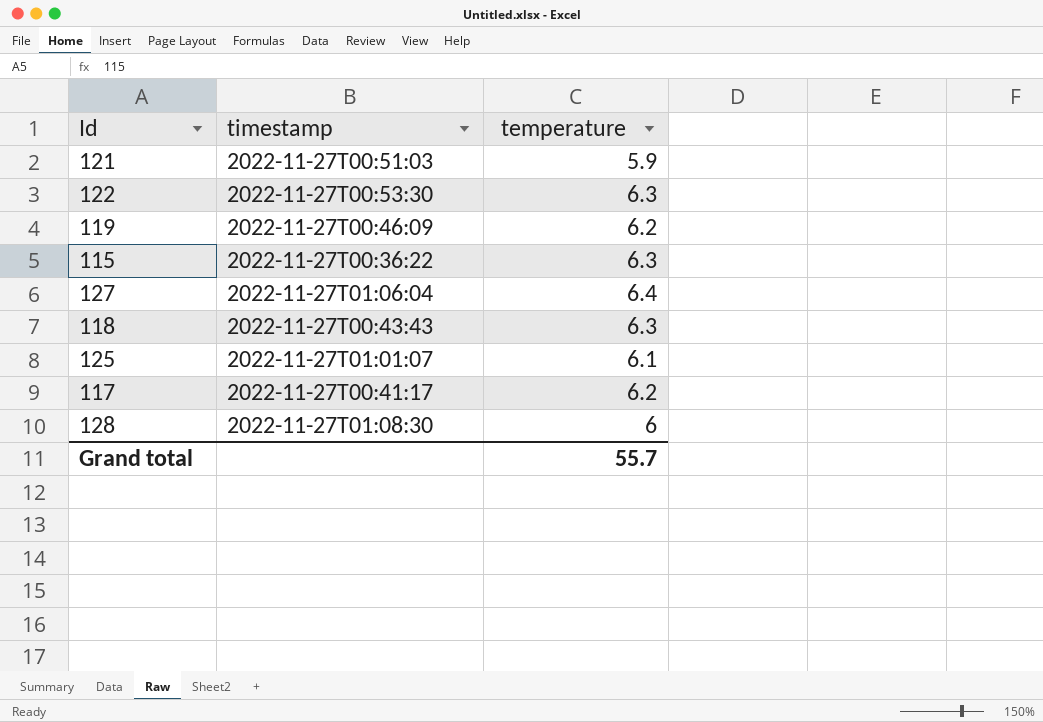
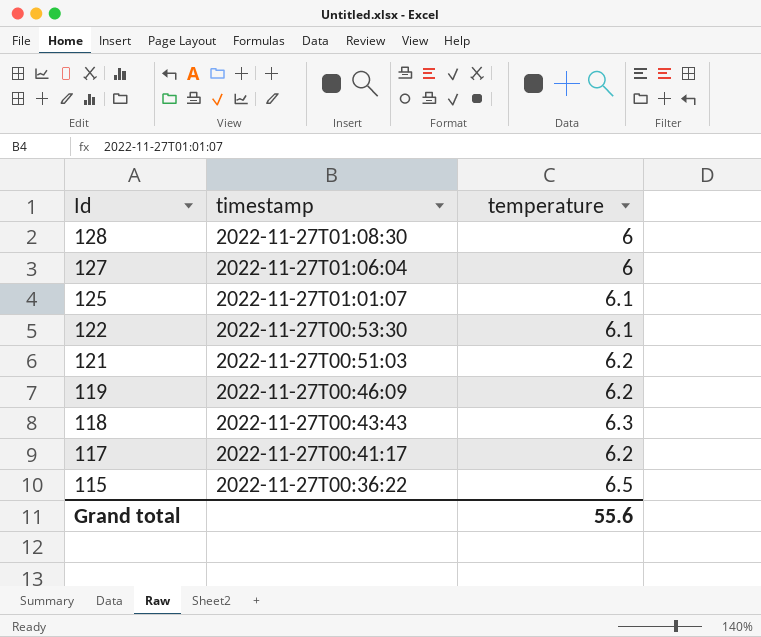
row order: none -> Id descending
127 | temperature: 6.4 -> 6
122 | temperature: 6.3 -> 6.1
121 | temperature: 5.9 -> 6.2
115 | temperature: 6.3 -> 6.5
Grand total | temperature: 55.7 -> 55.6

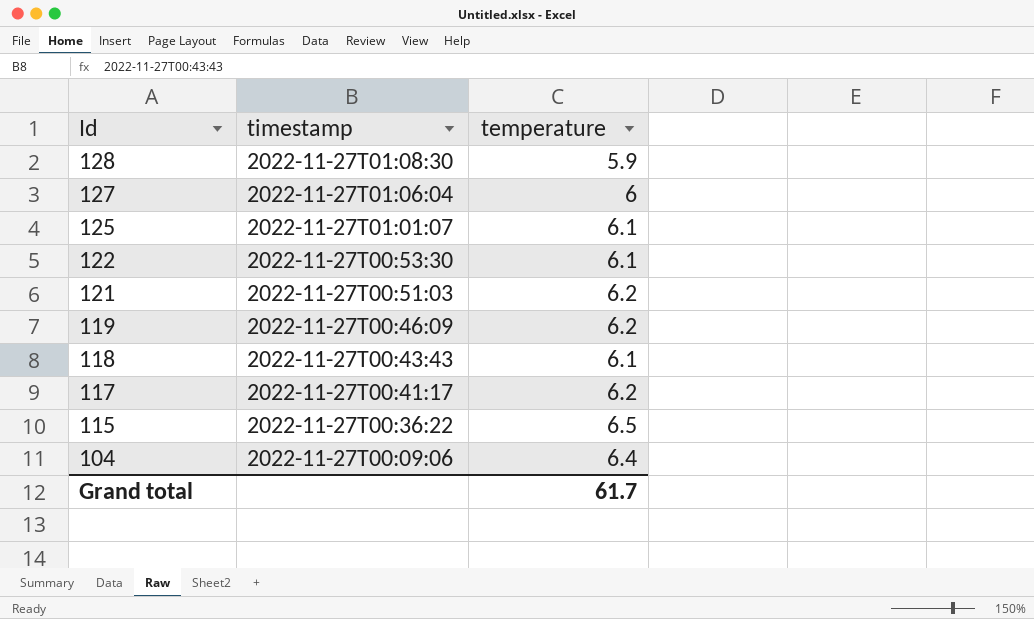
128 | temperature: 6 -> 5.9
118 | temperature: 6.3 -> 6.1
row 104: none -> 2022-11-27T00:09:06 | 6.4
Grand total | temperature: 55.6 -> 61.7

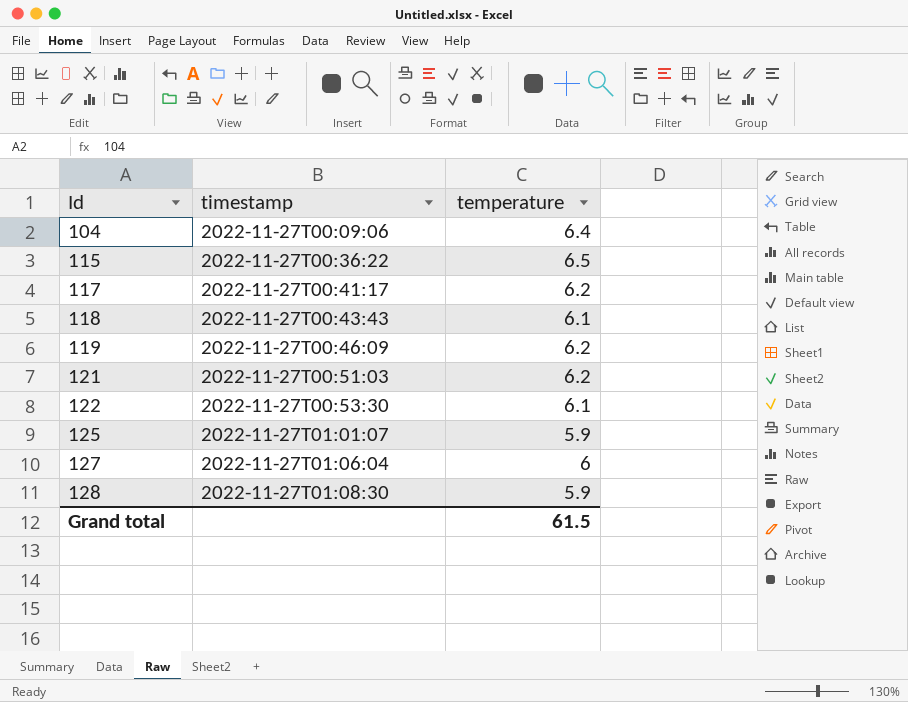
row order: Id descending -> Id ascending
125 | temperature: 6.1 -> 5.9
Grand total | temperature: 61.7 -> 61.5

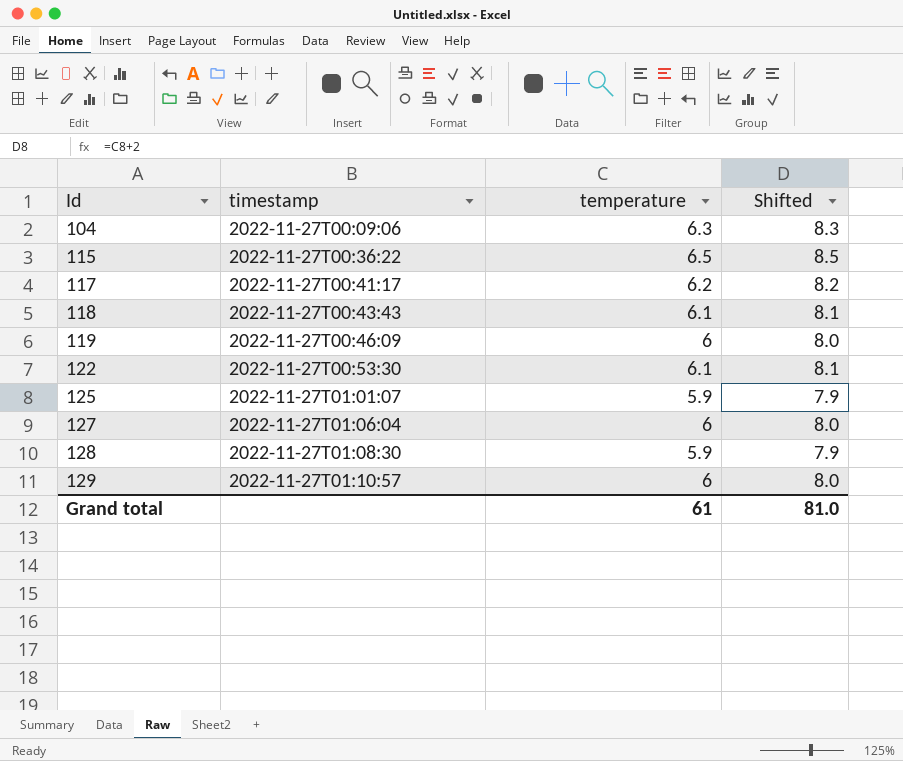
column Shifted | formula: none -> [temperature] + 2
row 121: 2022-11-27T00:51:03 | 6.2 -> none
104 | temperature: 6.4 -> 6.3
119 | temperature: 6.2 -> 6
row 129: none -> 2022-11-27T01:10:57 | 6 | 8.0
Grand total | temperature: 61.5 -> 61

